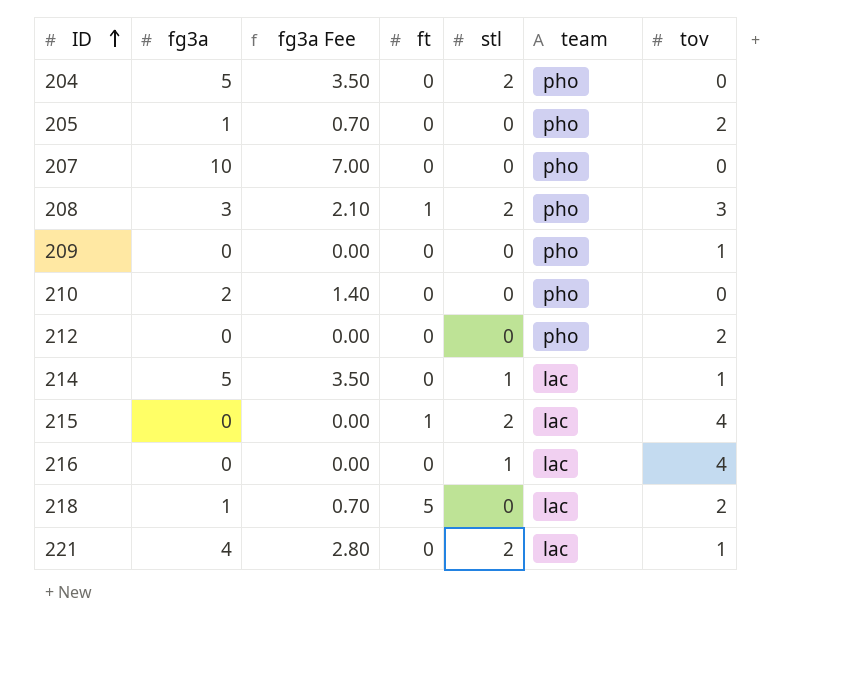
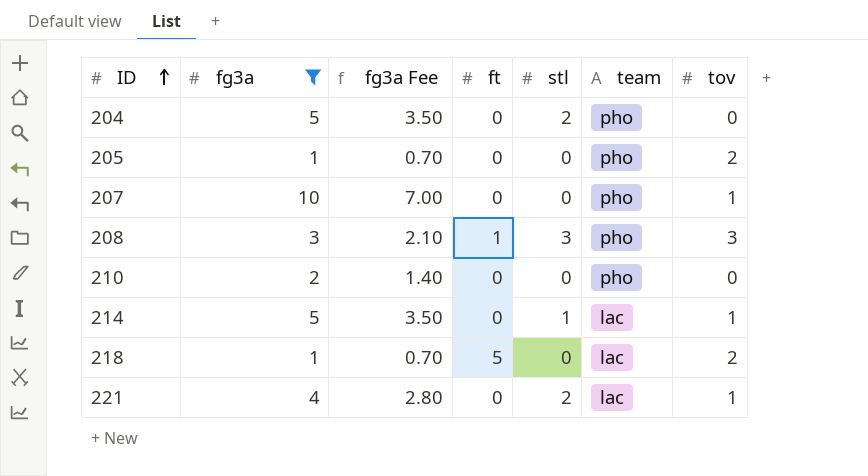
filter: none -> fg3a != 0
207 | tov: 0 -> 1
208 | stl: 2 -> 3

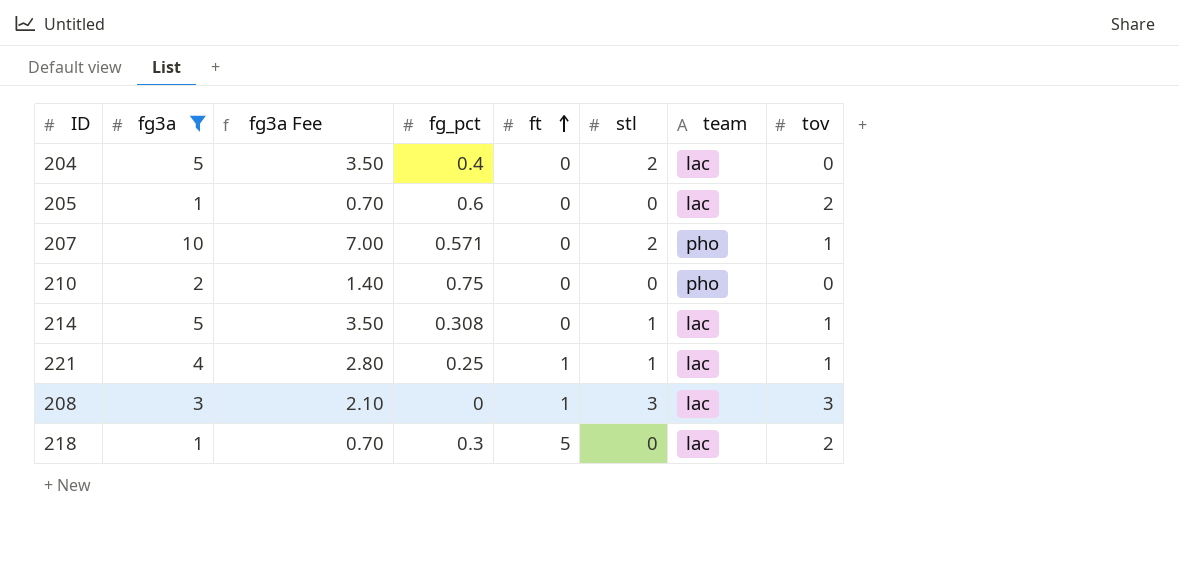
row order: ID ascending -> ft ascending
column fg_pct | position: none -> 4
204 | team: pho -> lac
205 | team: pho -> lac
207 | stl: 0 -> 2
221 | ft: 0 -> 1
221 | stl: 2 -> 1
208 | team: pho -> lac

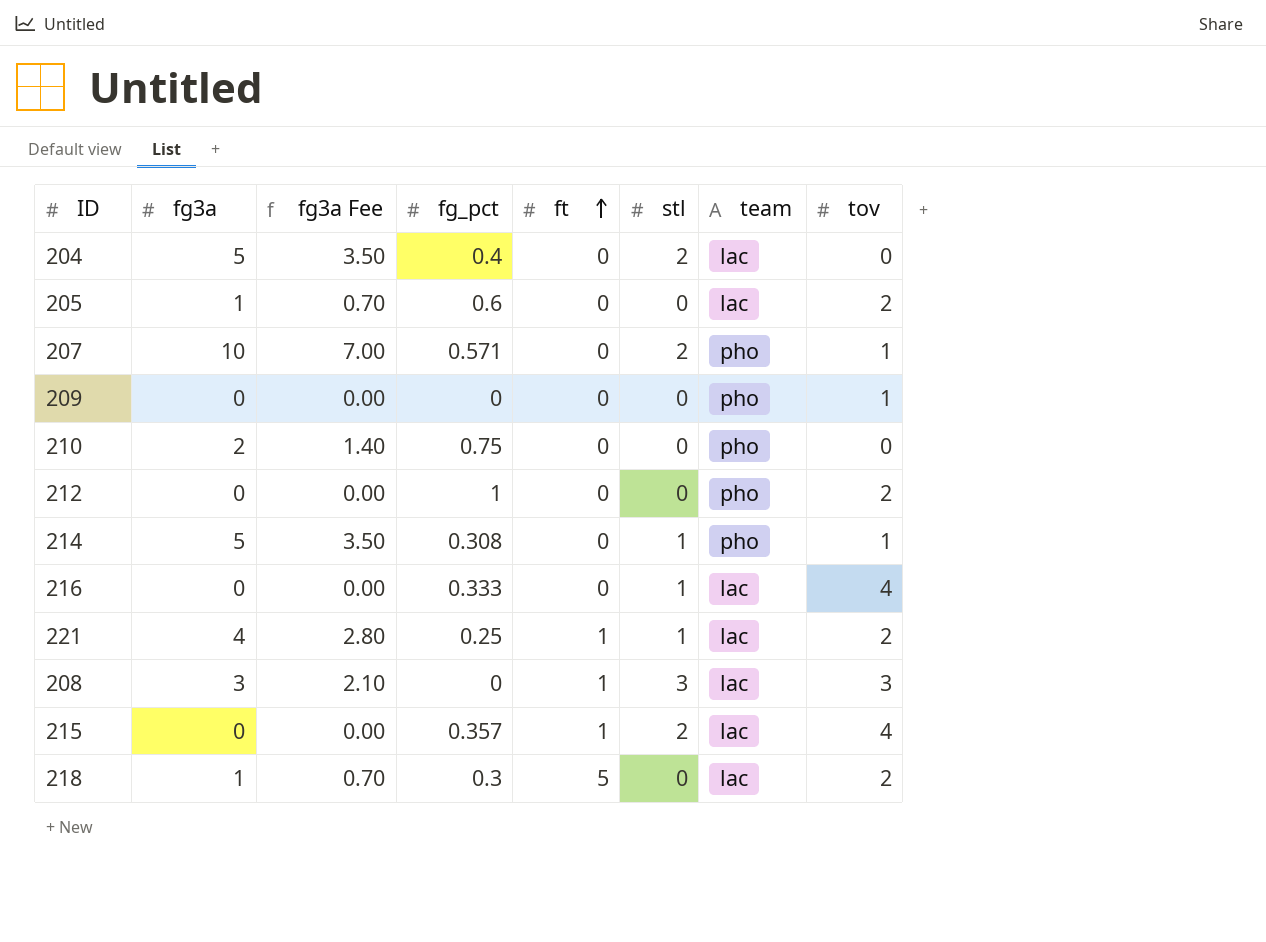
filter: fg3a != 0 -> none
214 | team: lac -> pho
221 | tov: 1 -> 2

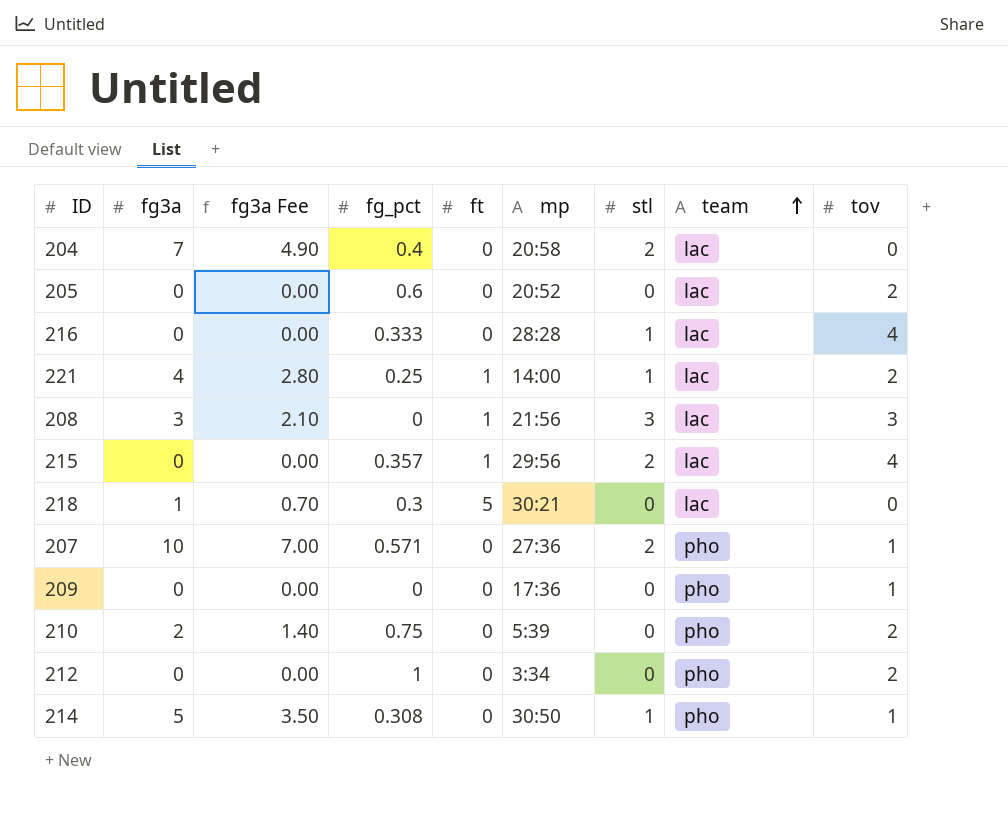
row order: ft ascending -> team ascending
column mp | position: none -> 6
204 | fg3a: 5 -> 7
204 | fg3a Fee: 3.50 -> 4.90
205 | fg3a: 1 -> 0
205 | fg3a Fee: 0.70 -> 0.00
218 | tov: 2 -> 0
210 | tov: 0 -> 2

